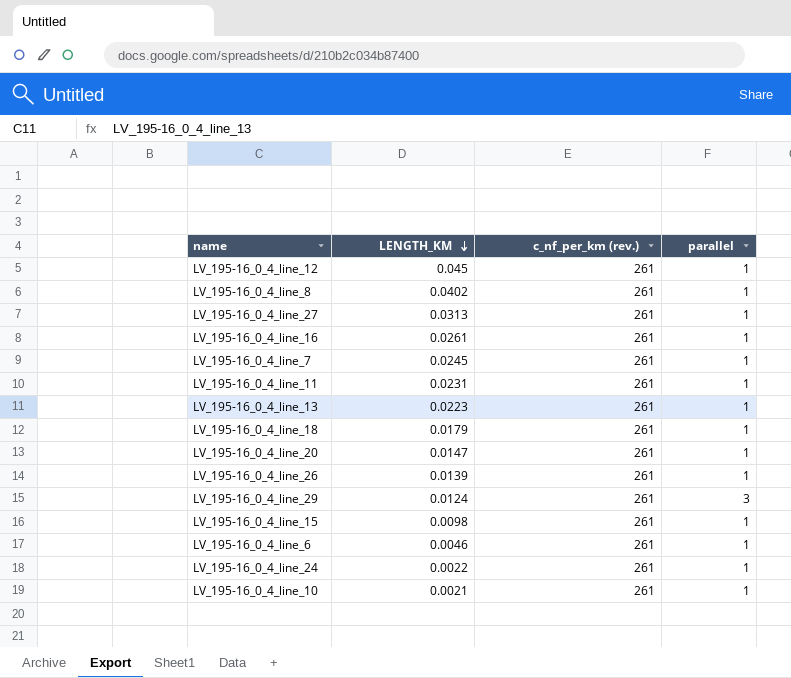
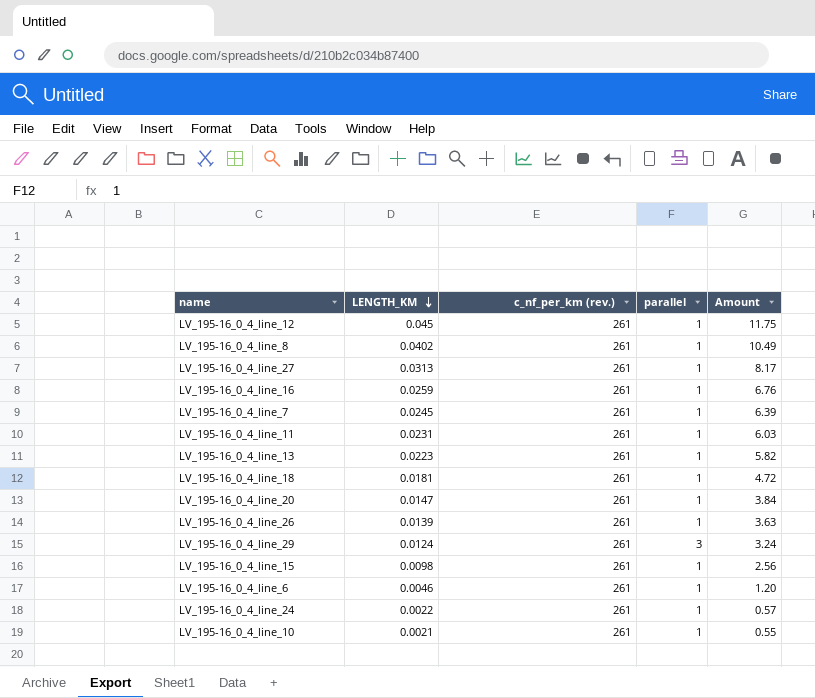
column Amount | formula: none -> [LENGTH_KM] * [c_nf_per_km (rev.)]
LV_195-16_0_4_line_16 | LENGTH_KM: 0.0261 -> 0.0259
LV_195-16_0_4_line_18 | LENGTH_KM: 0.0179 -> 0.0181

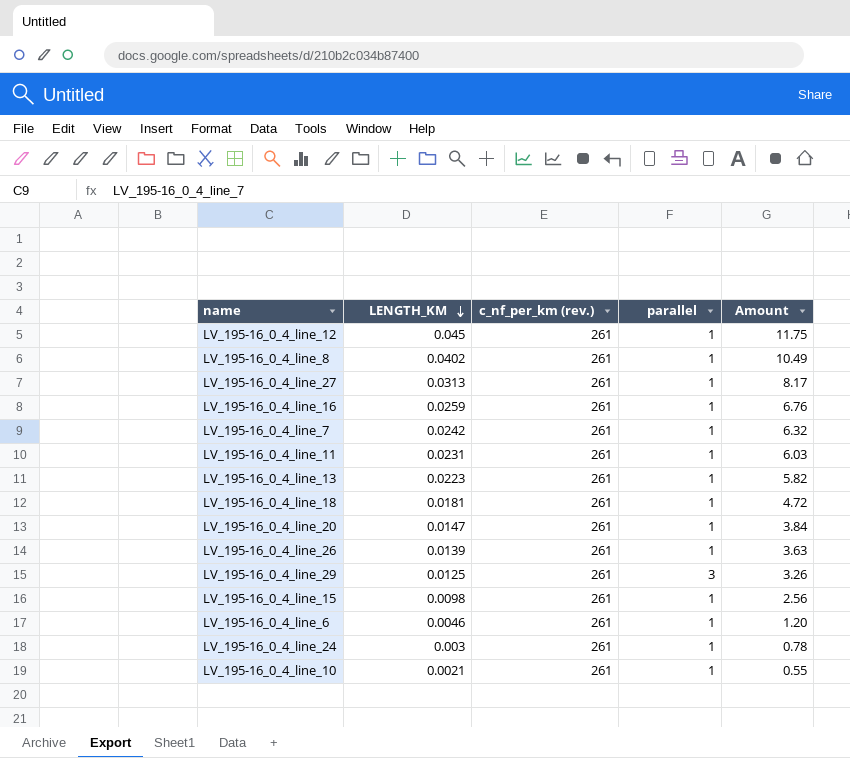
LV_195-16_0_4_line_7 | LENGTH_KM: 0.0245 -> 0.0242
LV_195-16_0_4_line_7 | Amount: 6.39 -> 6.32
LV_195-16_0_4_line_29 | LENGTH_KM: 0.0124 -> 0.0125
LV_195-16_0_4_line_29 | Amount: 3.24 -> 3.26
LV_195-16_0_4_line_24 | LENGTH_KM: 0.0022 -> 0.003
LV_195-16_0_4_line_24 | Amount: 0.57 -> 0.78

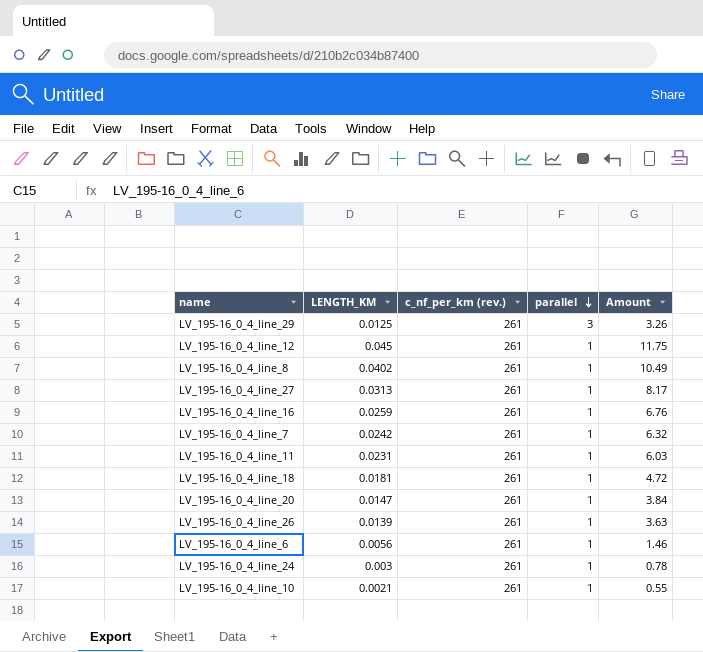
row order: LENGTH_KM descending -> parallel descending
row LV_195-16_0_4_line_13: 0.0223 | 261 | 1 | 5.82 -> none
row LV_195-16_0_4_line_15: 0.0098 | 261 | 1 | 2.56 -> none
LV_195-16_0_4_line_6 | LENGTH_KM: 0.0046 -> 0.0056
LV_195-16_0_4_line_6 | Amount: 1.20 -> 1.46

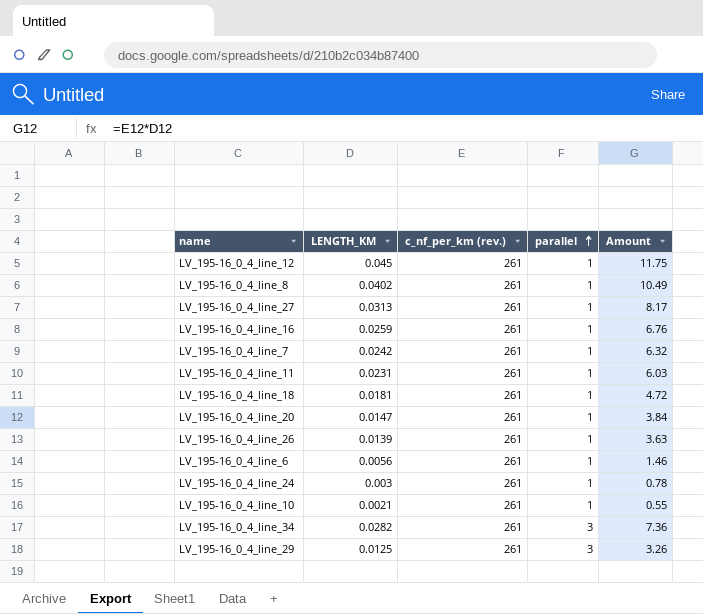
row order: parallel descending -> parallel ascending
row LV_195-16_0_4_line_34: none -> 0.0282 | 261 | 3 | 7.36

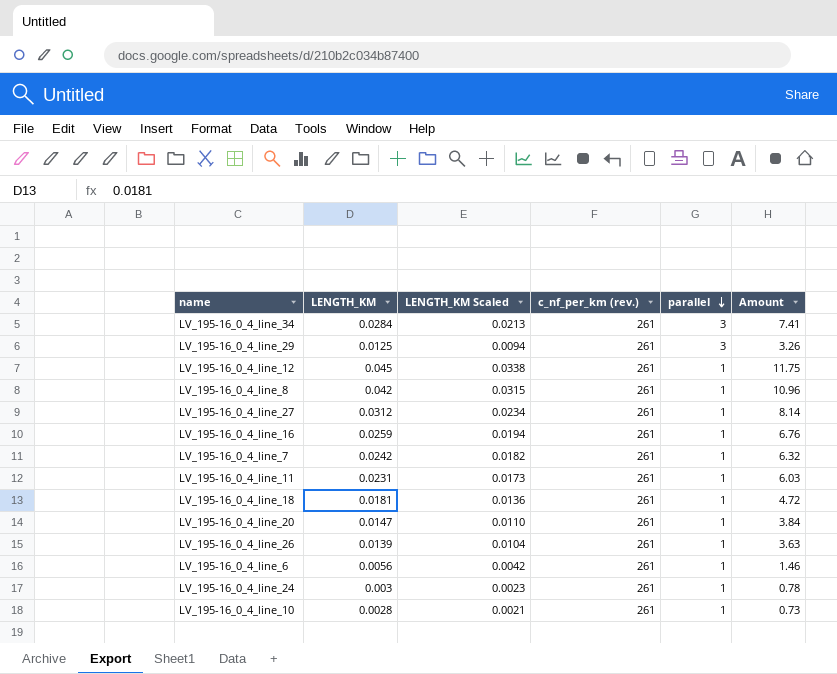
row order: parallel ascending -> parallel descending
column LENGTH_KM Scaled | formula: none -> [LENGTH_KM] * 0.75
LV_195-16_0_4_line_34 | LENGTH_KM: 0.0282 -> 0.0284
LV_195-16_0_4_line_34 | Amount: 7.36 -> 7.41
LV_195-16_0_4_line_8 | LENGTH_KM: 0.0402 -> 0.042
LV_195-16_0_4_line_8 | Amount: 10.49 -> 10.96
LV_195-16_0_4_line_27 | LENGTH_KM: 0.0313 -> 0.0312
LV_195-16_0_4_line_27 | Amount: 8.17 -> 8.14
LV_195-16_0_4_line_10 | LENGTH_KM: 0.0021 -> 0.0028
LV_195-16_0_4_line_10 | Amount: 0.55 -> 0.73

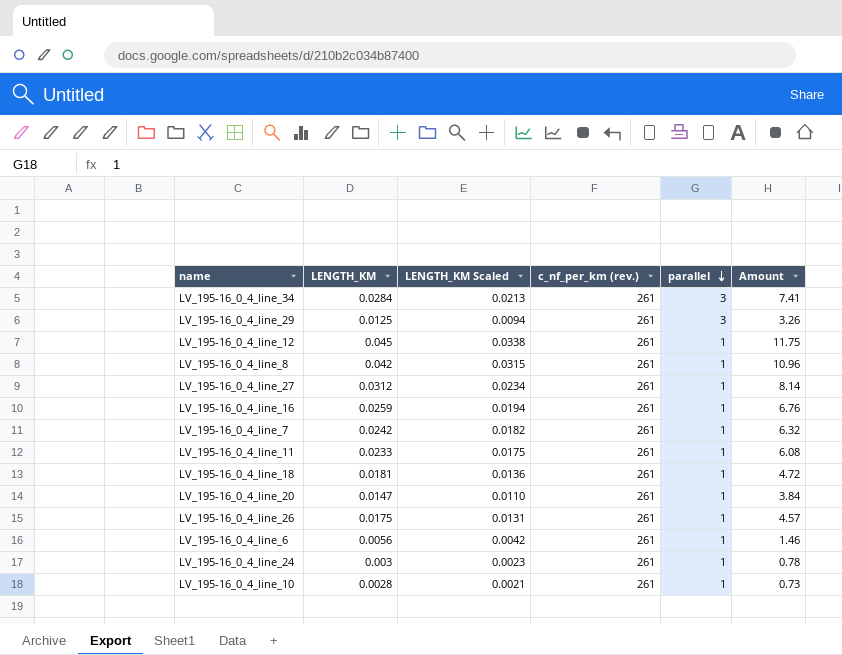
LV_195-16_0_4_line_11 | LENGTH_KM: 0.0231 -> 0.0233
LV_195-16_0_4_line_11 | LENGTH_KM Scaled: 0.0173 -> 0.0175
LV_195-16_0_4_line_11 | Amount: 6.03 -> 6.08
LV_195-16_0_4_line_26 | LENGTH_KM: 0.0139 -> 0.0175
LV_195-16_0_4_line_26 | LENGTH_KM Scaled: 0.0104 -> 0.0131
LV_195-16_0_4_line_26 | Amount: 3.63 -> 4.57

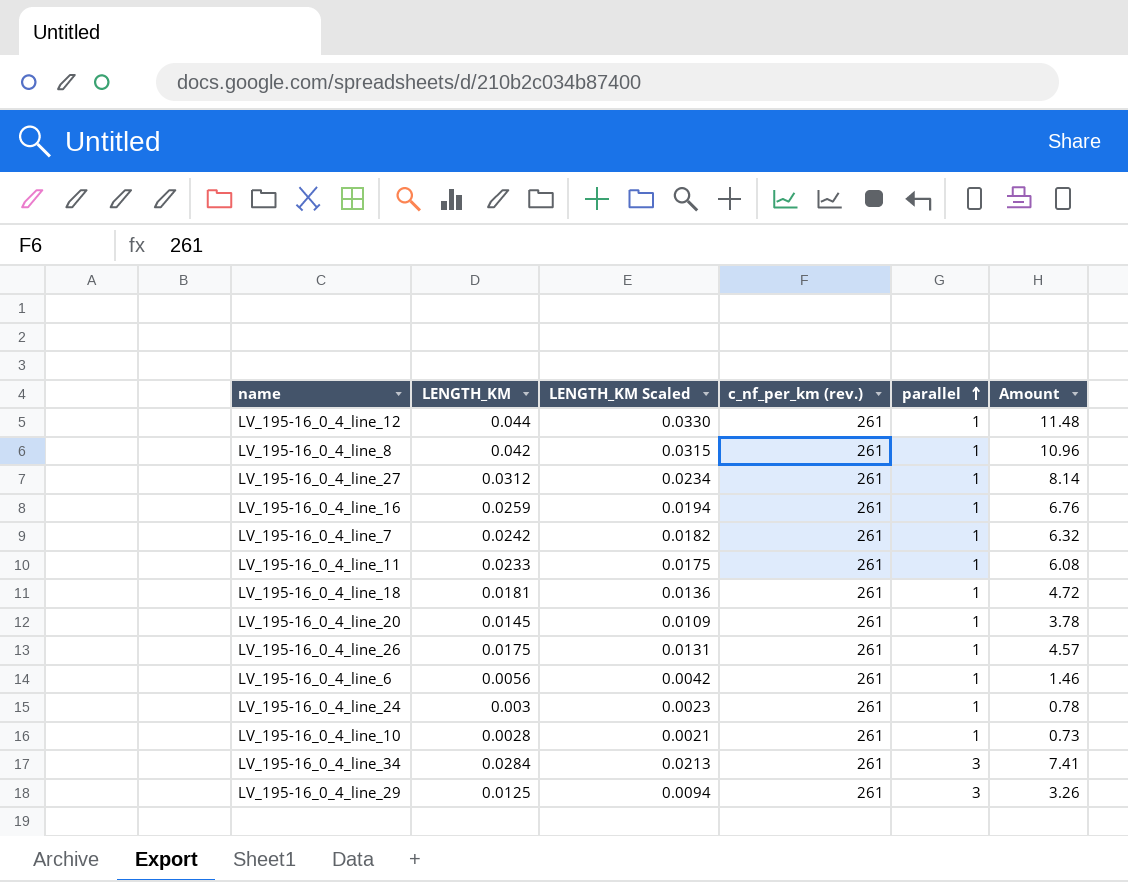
row order: parallel descending -> parallel ascending
LV_195-16_0_4_line_12 | LENGTH_KM: 0.045 -> 0.044
LV_195-16_0_4_line_12 | LENGTH_KM Scaled: 0.0338 -> 0.0330
LV_195-16_0_4_line_12 | Amount: 11.75 -> 11.48
LV_195-16_0_4_line_20 | LENGTH_KM: 0.0147 -> 0.0145
LV_195-16_0_4_line_20 | LENGTH_KM Scaled: 0.0110 -> 0.0109
LV_195-16_0_4_line_20 | Amount: 3.84 -> 3.78

